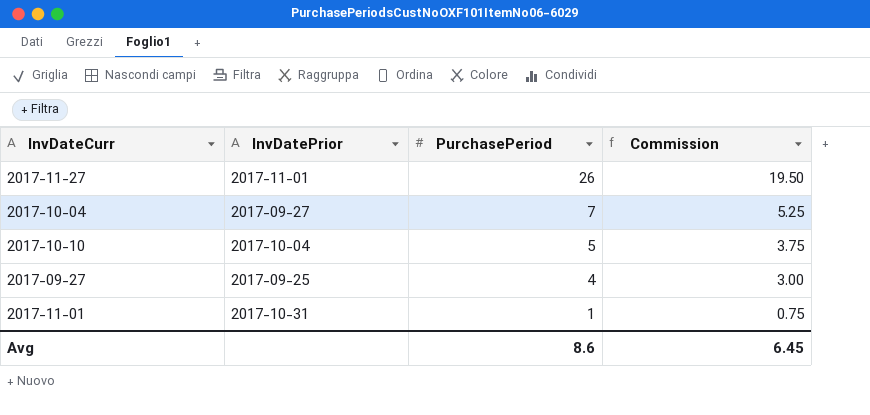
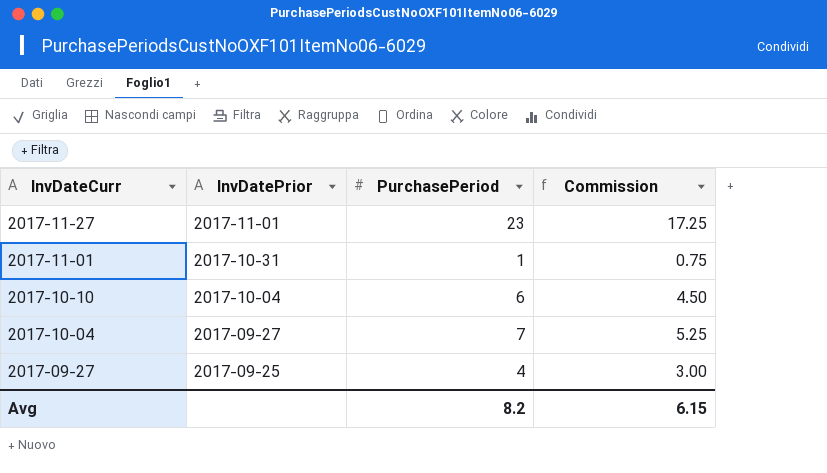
row order: PurchasePeriod descending -> InvDateCurr descending
2017-11-27 | PurchasePeriod: 26 -> 23
2017-11-27 | Commission: 19.50 -> 17.25
2017-10-10 | PurchasePeriod: 5 -> 6
2017-10-10 | Commission: 3.75 -> 4.50
Avg | PurchasePeriod: 8.6 -> 8.2
Avg | Commission: 6.45 -> 6.15

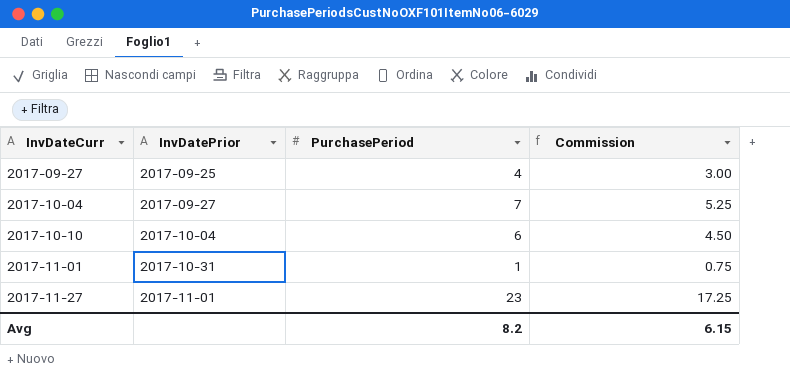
row order: InvDateCurr descending -> InvDateCurr ascending

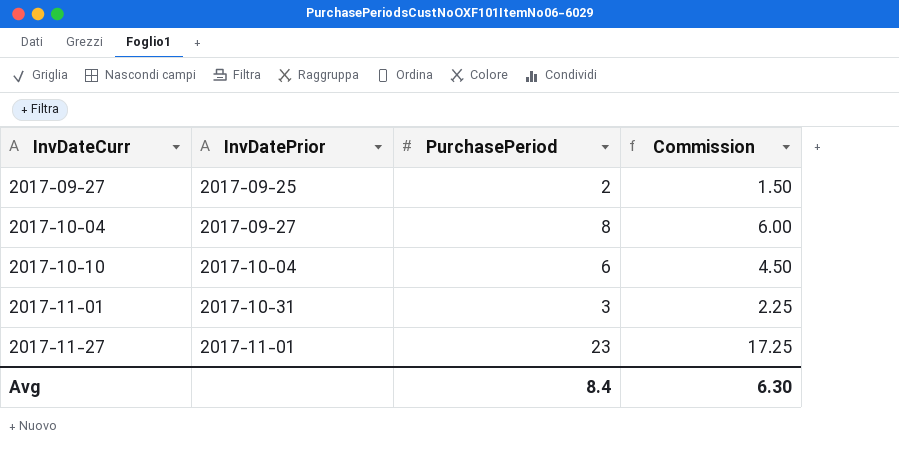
2017-09-27 | PurchasePeriod: 4 -> 2
2017-09-27 | Commission: 3.00 -> 1.50
2017-10-04 | PurchasePeriod: 7 -> 8
2017-10-04 | Commission: 5.25 -> 6.00
2017-11-01 | PurchasePeriod: 1 -> 3
2017-11-01 | Commission: 0.75 -> 2.25
Avg | PurchasePeriod: 8.2 -> 8.4
Avg | Commission: 6.15 -> 6.30

